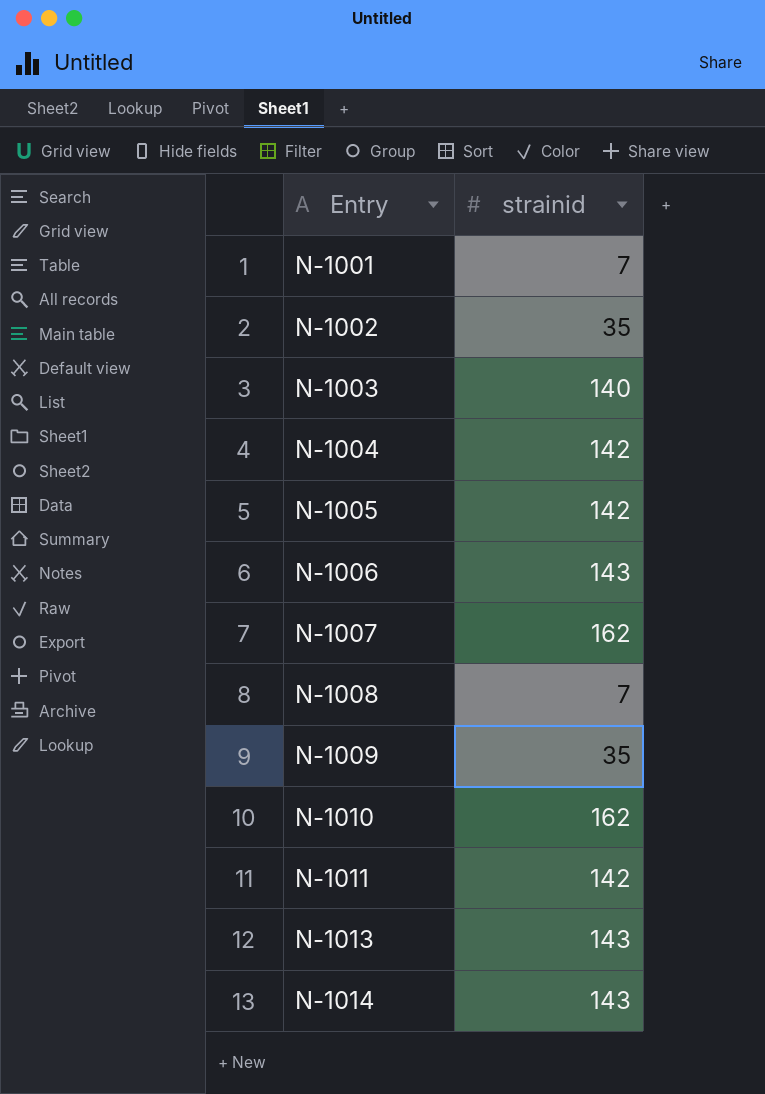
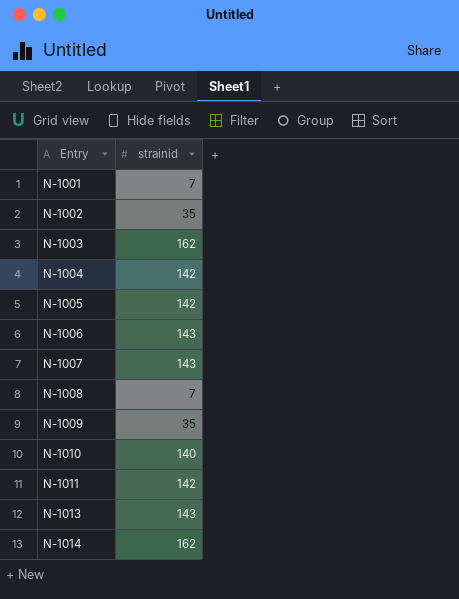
N-1003 | strainid: 140 -> 162
N-1007 | strainid: 162 -> 143
N-1010 | strainid: 162 -> 140
N-1014 | strainid: 143 -> 162

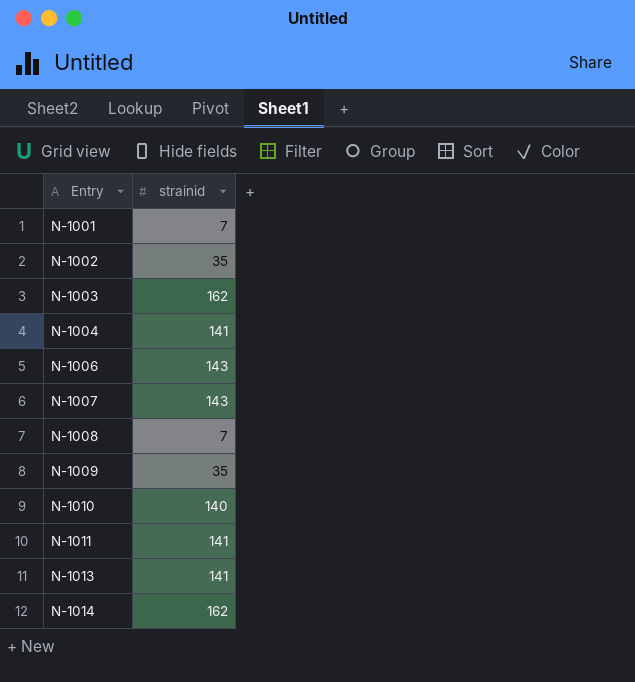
row N-1005: 142 -> none
N-1004 | strainid: 142 -> 141
N-1011 | strainid: 142 -> 141
N-1013 | strainid: 143 -> 141

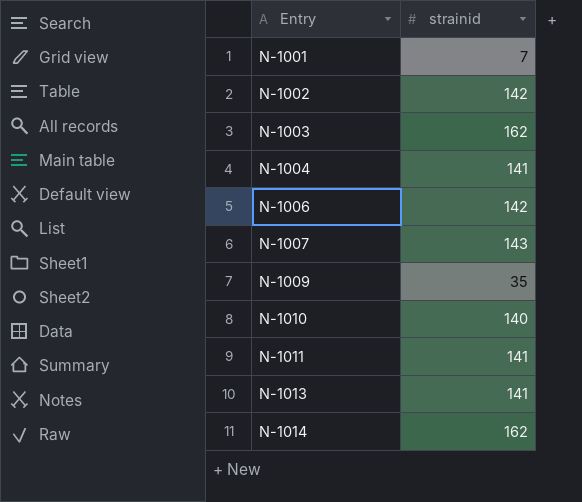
row N-1008: 7 -> none
N-1002 | strainid: 35 -> 142
N-1006 | strainid: 143 -> 142

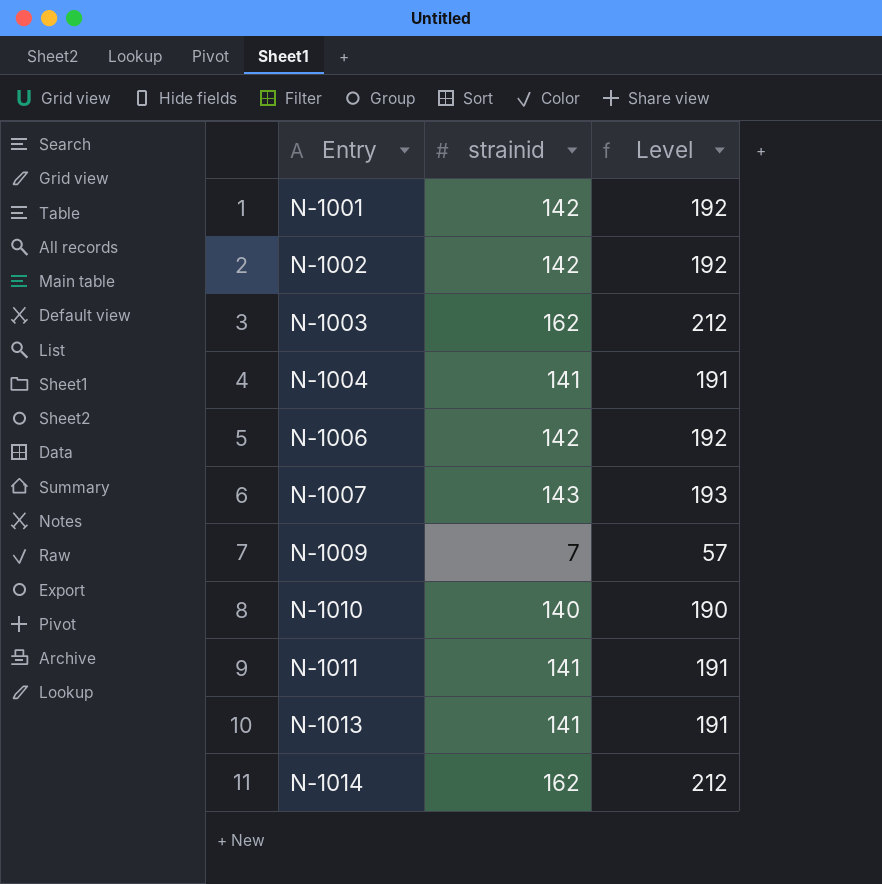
column Level | formula: none -> [strainid] + 50
N-1001 | strainid: 7 -> 142
N-1009 | strainid: 35 -> 7

